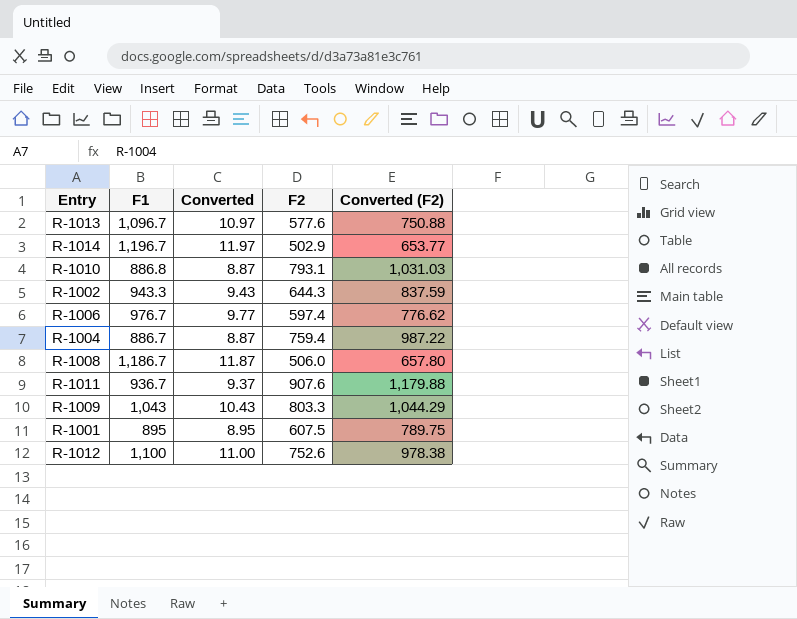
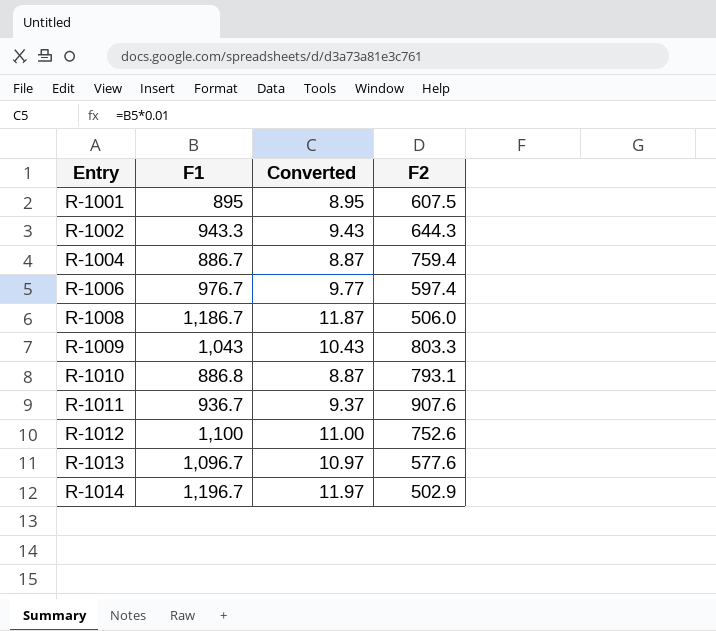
row order: none -> Entry ascending
column Converted (F2) | formula: [F2] * 1.3 -> none

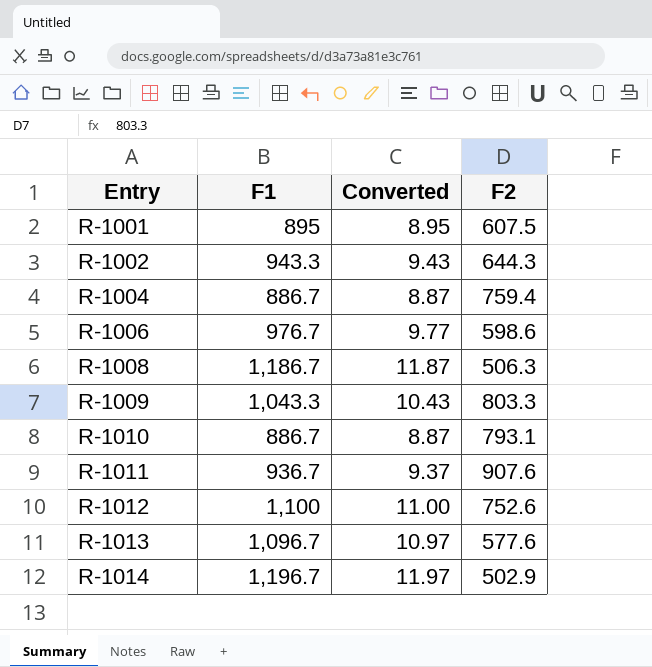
R-1006 | F2: 597.4 -> 598.6
R-1008 | F2: 506.0 -> 506.3
R-1009 | F1: 1,043 -> 1,043.3
R-1010 | F1: 886.8 -> 886.7

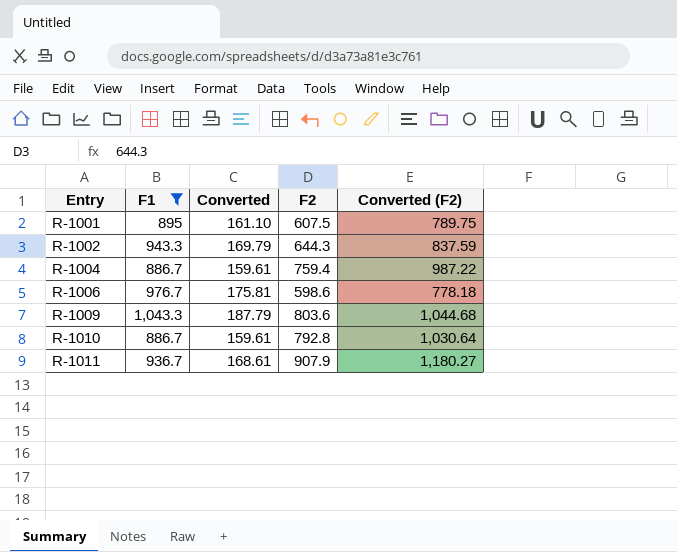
filter: none -> F1 <= 1,043.3
column Converted | formula: [F1] * 0.01 -> [F1] * 0.18
column Converted (F2) | formula: none -> [F2] * 1.3
R-1009 | F2: 803.3 -> 803.6
R-1010 | F2: 793.1 -> 792.8
R-1011 | F2: 907.6 -> 907.9

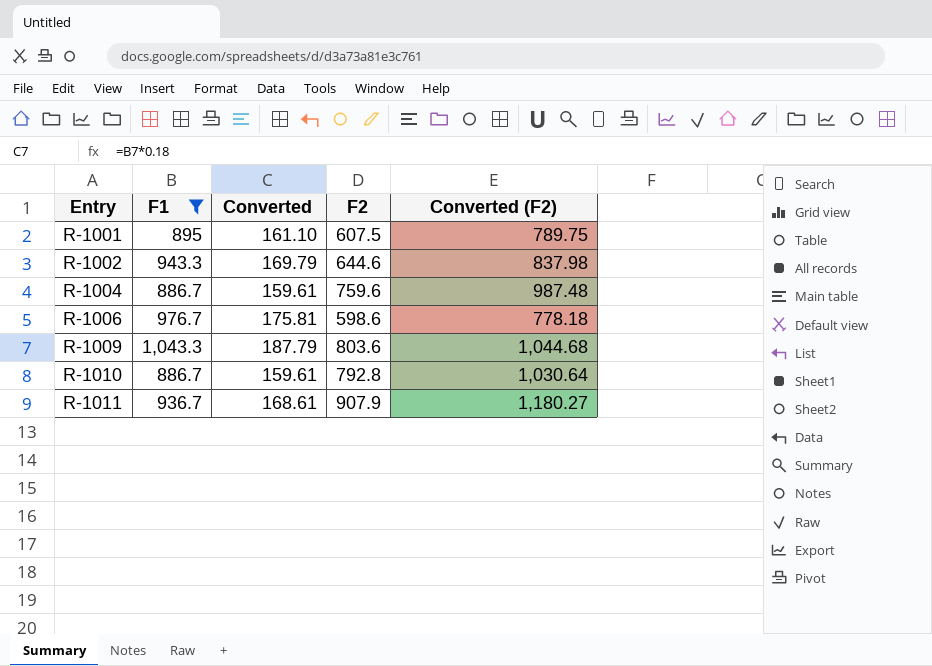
R-1002 | F2: 644.3 -> 644.6
R-1002 | Converted (F2): 837.59 -> 837.98
R-1004 | F2: 759.4 -> 759.6
R-1004 | Converted (F2): 987.22 -> 987.48

